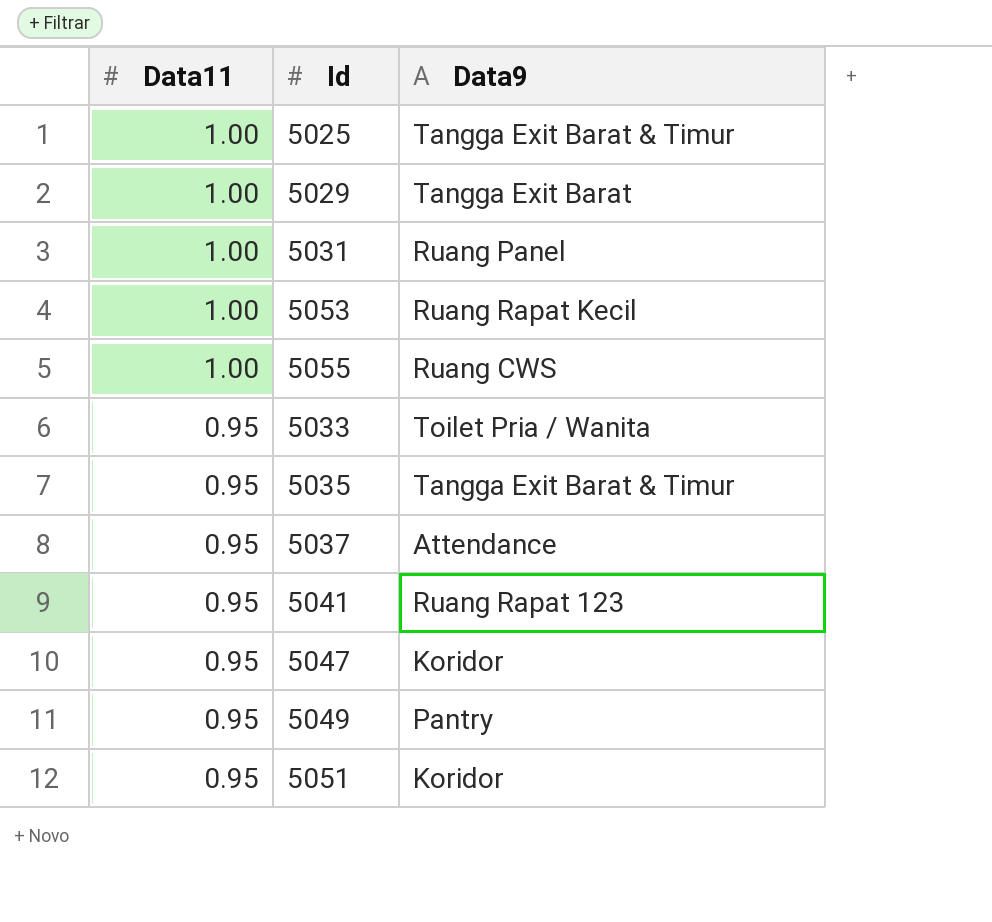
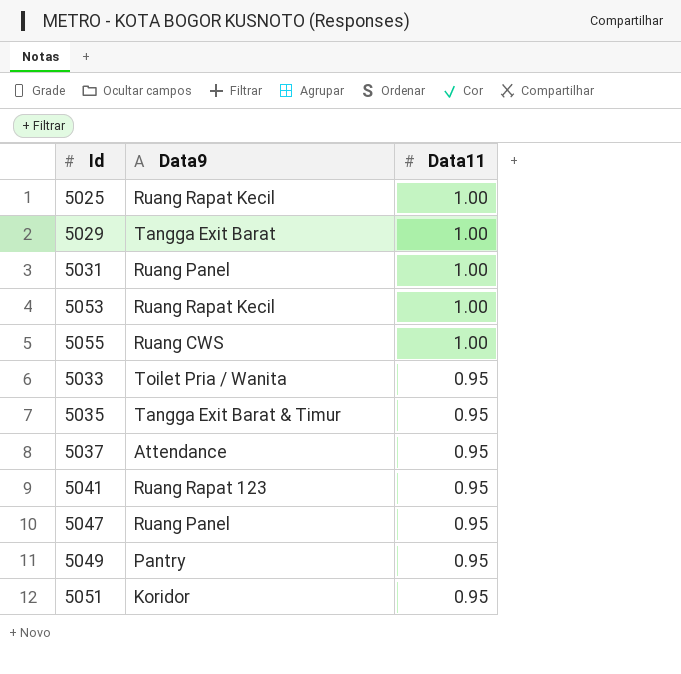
column Data11 | position: 1 -> 3
5025 | Data9: Tangga Exit Barat & Timur -> Ruang Rapat Kecil
5047 | Data9: Koridor -> Ruang Panel

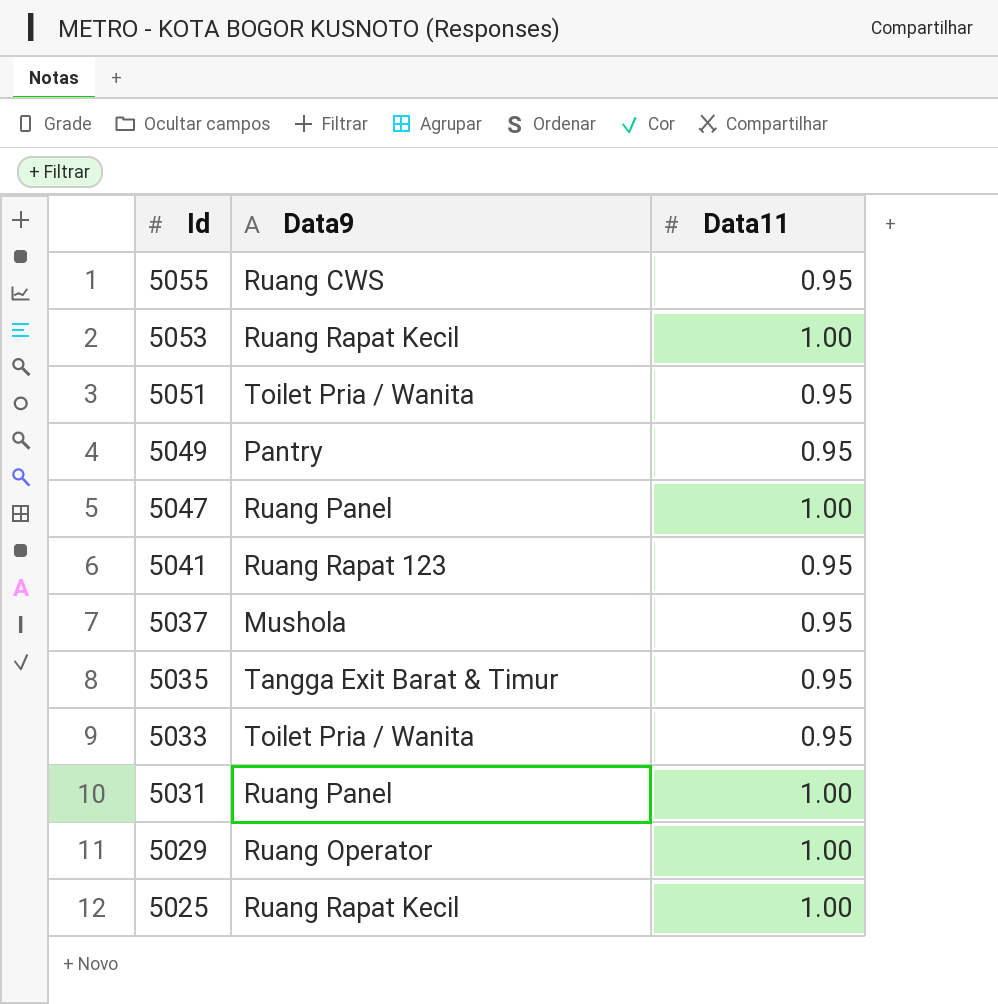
row order: Data11 descending -> Id descending
5055 | Data11: 1.00 -> 0.95
5051 | Data9: Koridor -> Toilet Pria / Wanita
5047 | Data11: 0.95 -> 1.00
5037 | Data9: Attendance -> Mushola
5029 | Data9: Tangga Exit Barat -> Ruang Operator

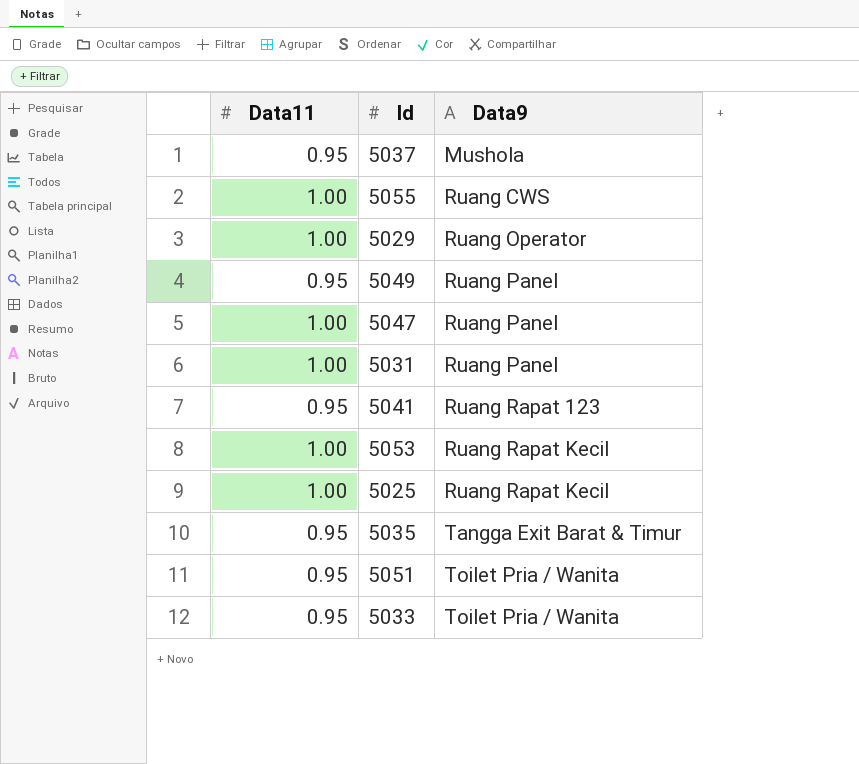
row order: Id descending -> Data9 ascending
column Data11 | position: 3 -> 1
5055 | Data11: 0.95 -> 1.00
5049 | Data9: Pantry -> Ruang Panel

